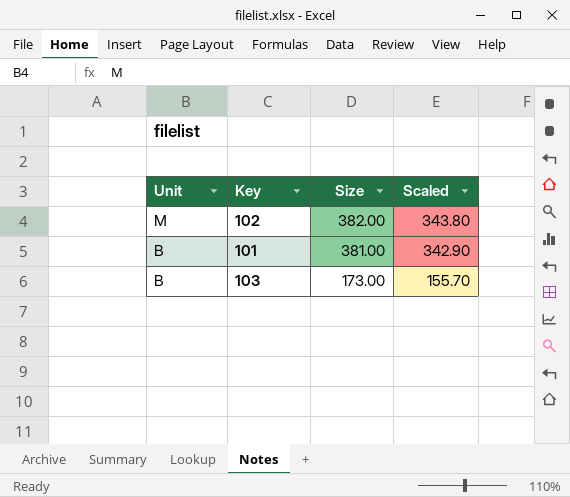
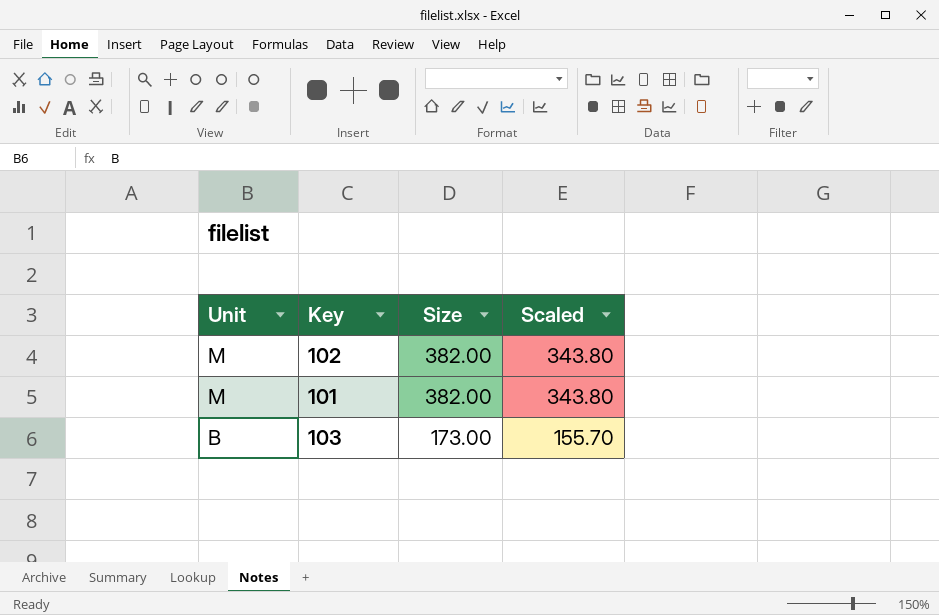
101 | Unit: B -> M
101 | Size: 381.00 -> 382.00
101 | Scaled: 342.90 -> 343.80

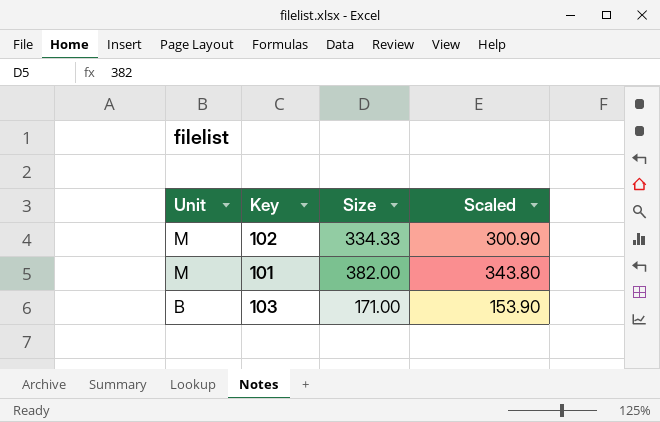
102 | Size: 382.00 -> 334.33
102 | Scaled: 343.80 -> 300.90
103 | Size: 173.00 -> 171.00
103 | Scaled: 155.70 -> 153.90

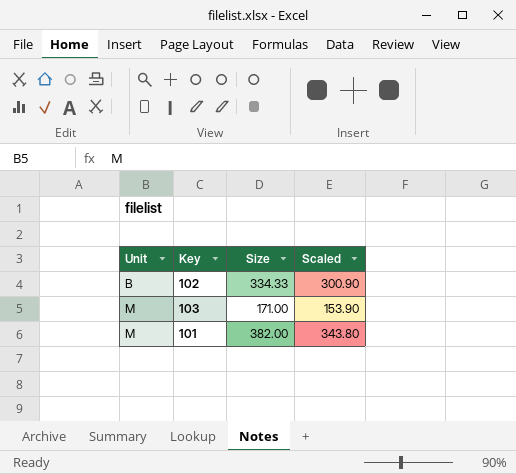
row order: Unit descending -> Unit ascending
102 | Unit: M -> B
103 | Unit: B -> M

